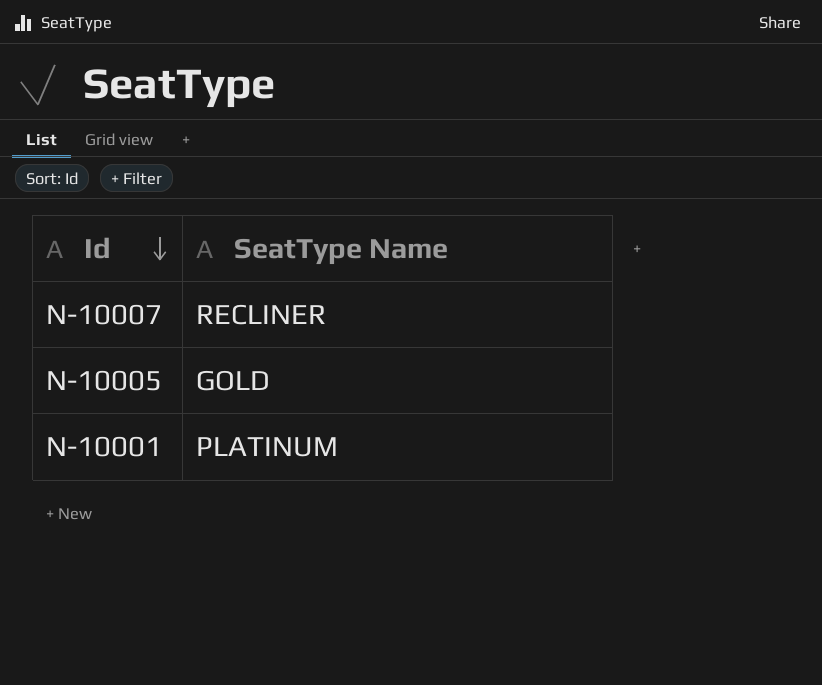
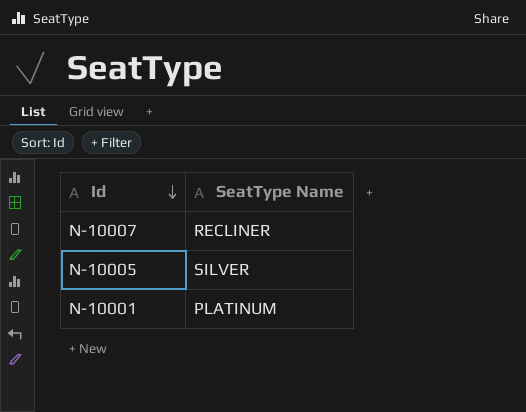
N-10005 | SeatType Name: GOLD -> SILVER

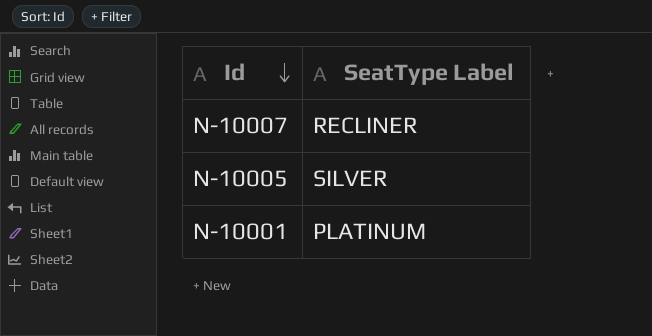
column name: SeatType Name -> SeatType Label

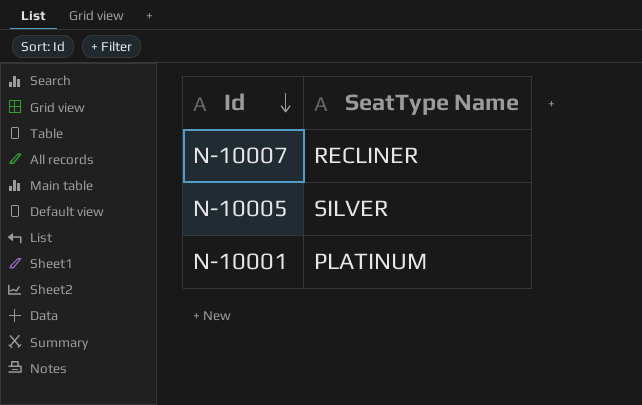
column name: SeatType Label -> SeatType Name

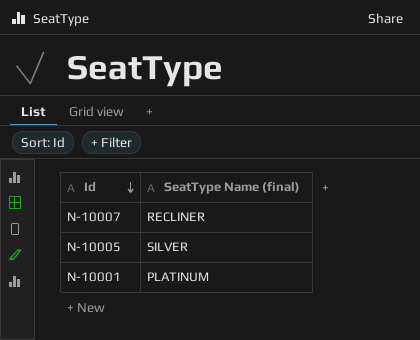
column name: SeatType Name -> SeatType Name (final)

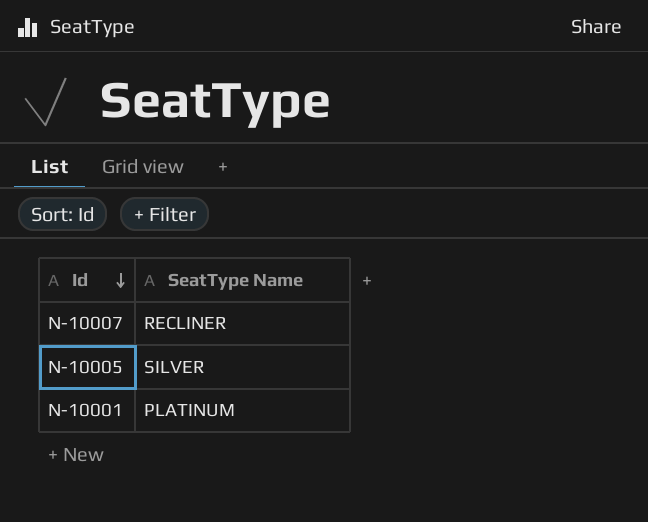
column name: SeatType Name (final) -> SeatType Name

